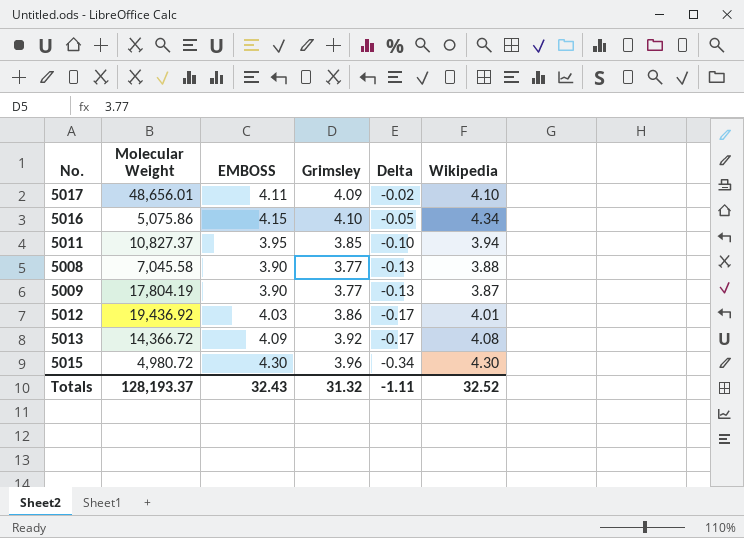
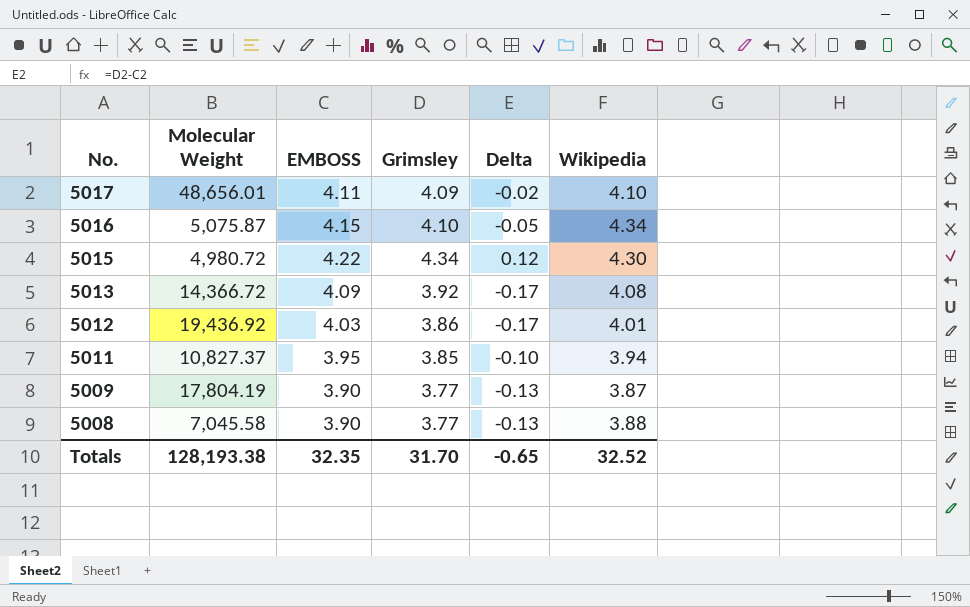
row order: Delta descending -> No. descending
5016 | Molecular Weight: 5,075.86 -> 5,075.87
5015 | EMBOSS: 4.30 -> 4.22
5015 | Grimsley: 3.96 -> 4.34
5015 | Delta: -0.34 -> 0.12
Totals | Molecular Weight: 128,193.37 -> 128,193.38
Totals | EMBOSS: 32.43 -> 32.35
Totals | Grimsley: 31.32 -> 31.70
Totals | Delta: -1.11 -> -0.65

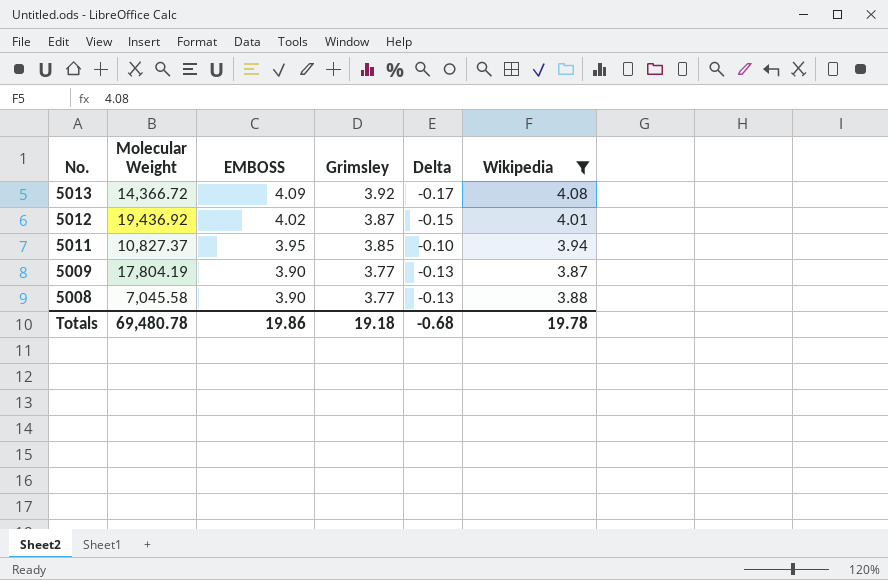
filter: none -> Wikipedia <= 4.08
5012 | EMBOSS: 4.03 -> 4.02
5012 | Grimsley: 3.86 -> 3.87
5012 | Delta: -0.17 -> -0.15
Totals | Molecular Weight: 128,193.38 -> 69,480.78
Totals | EMBOSS: 32.35 -> 19.86
Totals | Grimsley: 31.70 -> 19.18
Totals | Delta: -0.65 -> -0.68
Totals | Wikipedia: 32.52 -> 19.78

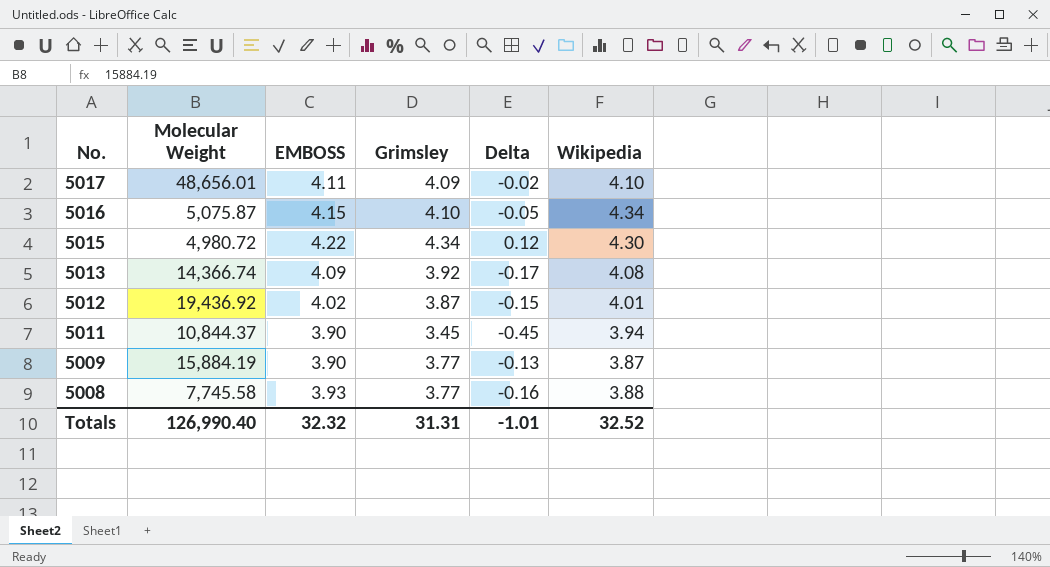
filter: Wikipedia <= 4.08 -> none
5013 | Molecular Weight: 14,366.72 -> 14,366.74
5011 | Molecular Weight: 10,827.37 -> 10,844.37
5011 | EMBOSS: 3.95 -> 3.90
5011 | Grimsley: 3.85 -> 3.45
5011 | Delta: -0.10 -> -0.45
5009 | Molecular Weight: 17,804.19 -> 15,884.19
5008 | Molecular Weight: 7,045.58 -> 7,745.58
5008 | EMBOSS: 3.90 -> 3.93
5008 | Delta: -0.13 -> -0.16
Totals | Molecular Weight: 69,480.78 -> 126,990.40
Totals | EMBOSS: 19.86 -> 32.32
Totals | Grimsley: 19.18 -> 31.31
Totals | Delta: -0.68 -> -1.01
Totals | Wikipedia: 19.78 -> 32.52

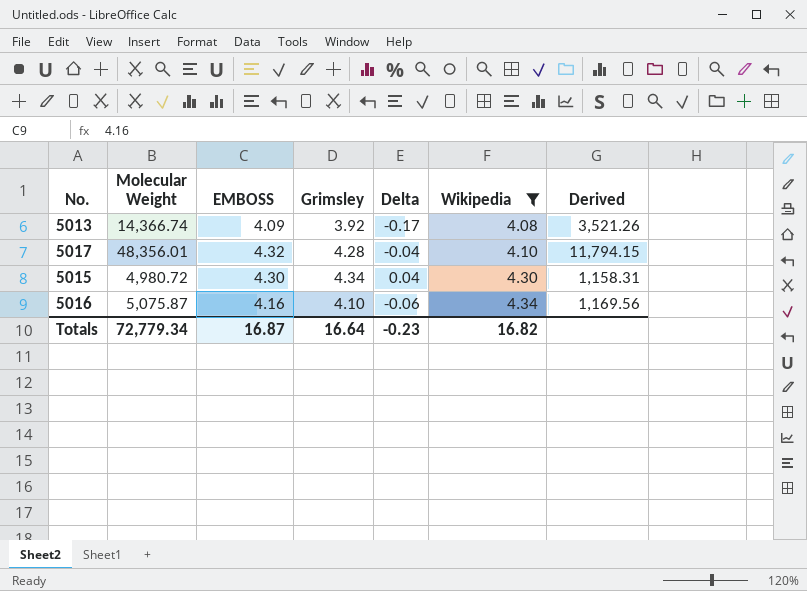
filter: none -> Wikipedia >= 4.08
row order: No. descending -> Wikipedia ascending
column Derived | formula: none -> [Molecular Weight] / [Wikipedia]
5017 | Molecular Weight: 48,656.01 -> 48,356.01
5017 | EMBOSS: 4.11 -> 4.32
5017 | Grimsley: 4.09 -> 4.28
5017 | Delta: -0.02 -> -0.04
5015 | EMBOSS: 4.22 -> 4.30
5015 | Delta: 0.12 -> 0.04
5016 | EMBOSS: 4.15 -> 4.16
5016 | Delta: -0.05 -> -0.06
Totals | Molecular Weight: 126,990.40 -> 72,779.34
Totals | EMBOSS: 32.32 -> 16.87
Totals | Grimsley: 31.31 -> 16.64
Totals | Delta: -1.01 -> -0.23
Totals | Wikipedia: 32.52 -> 16.82

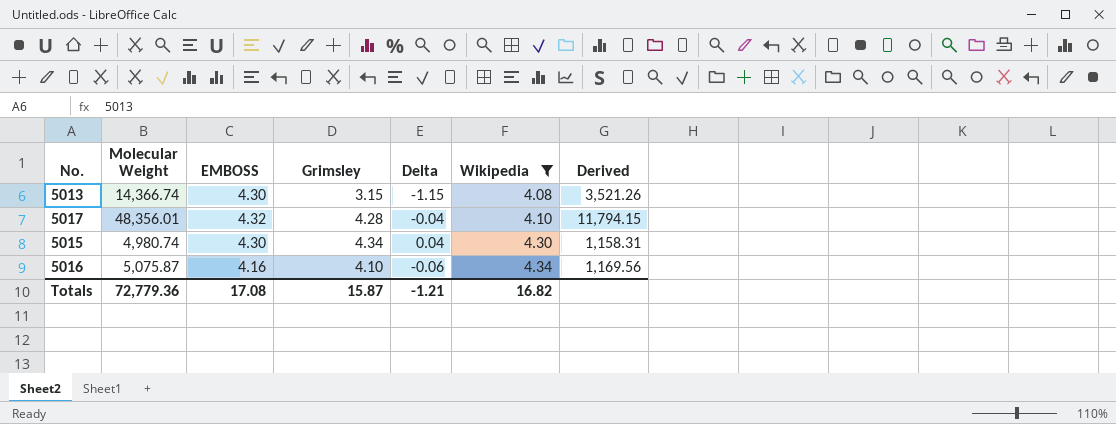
5013 | EMBOSS: 4.09 -> 4.30
5013 | Grimsley: 3.92 -> 3.15
5013 | Delta: -0.17 -> -1.15
5015 | Molecular Weight: 4,980.72 -> 4,980.74
Totals | Molecular Weight: 72,779.34 -> 72,779.36
Totals | EMBOSS: 16.87 -> 17.08
Totals | Grimsley: 16.64 -> 15.87
Totals | Delta: -0.23 -> -1.21

